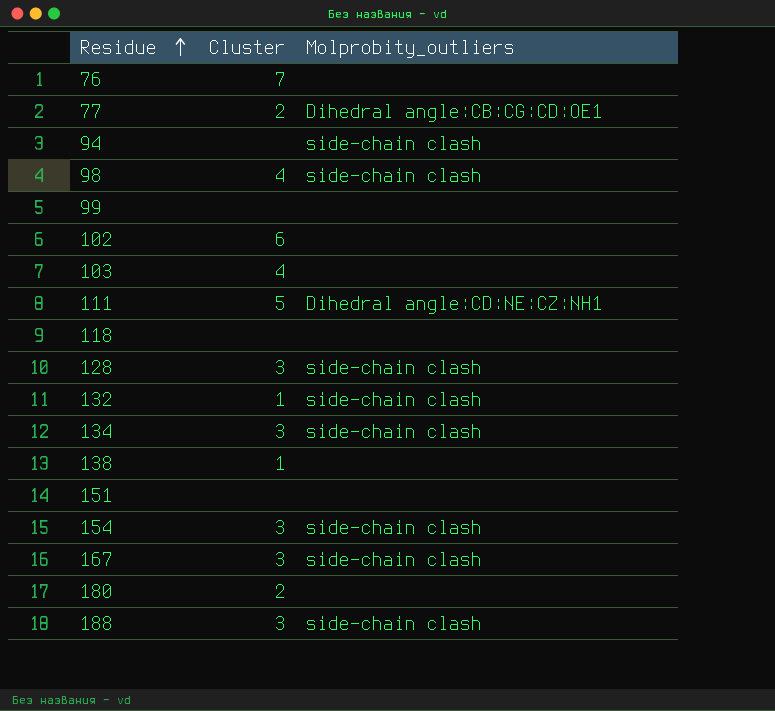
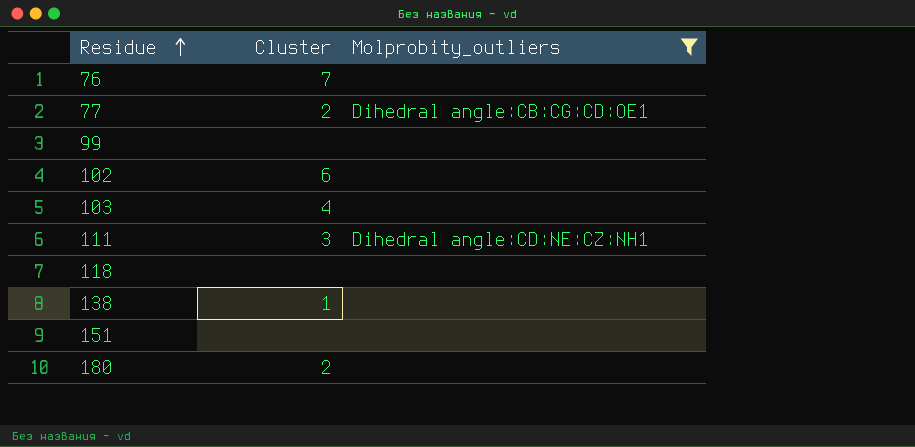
filter: none -> Molprobity_outliers != side-chain clash
111 | Cluster: 5 -> 3

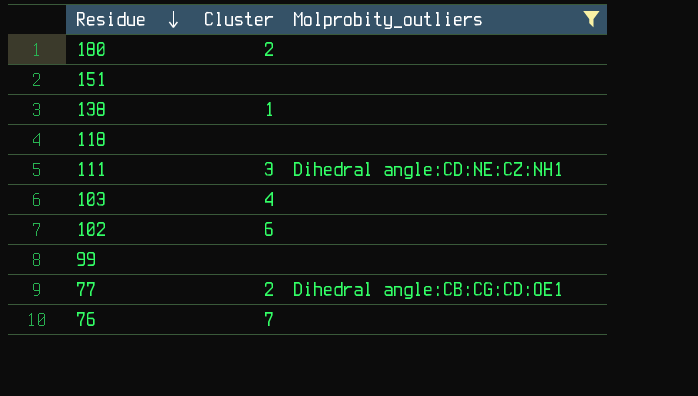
row order: Residue ascending -> Residue descending

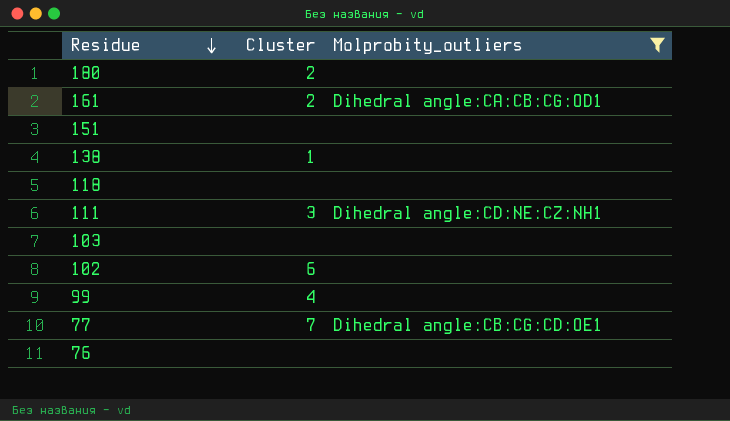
row 161: none -> 2 | Dihedral angle:CA:CB:CG:OD1
103 | Cluster: 4 -> none
99 | Cluster: none -> 4
77 | Cluster: 2 -> 7
76 | Cluster: 7 -> none

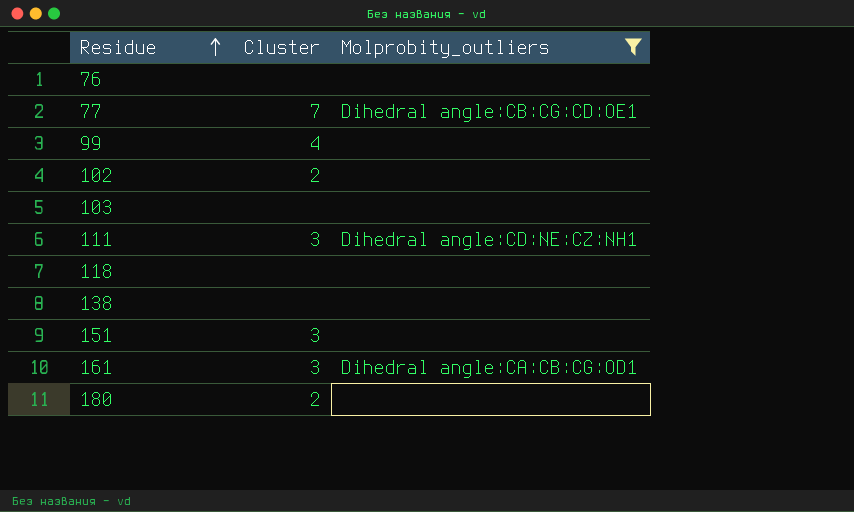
row order: Residue descending -> Residue ascending
102 | Cluster: 6 -> 2
138 | Cluster: 1 -> none
151 | Cluster: none -> 3
161 | Cluster: 2 -> 3

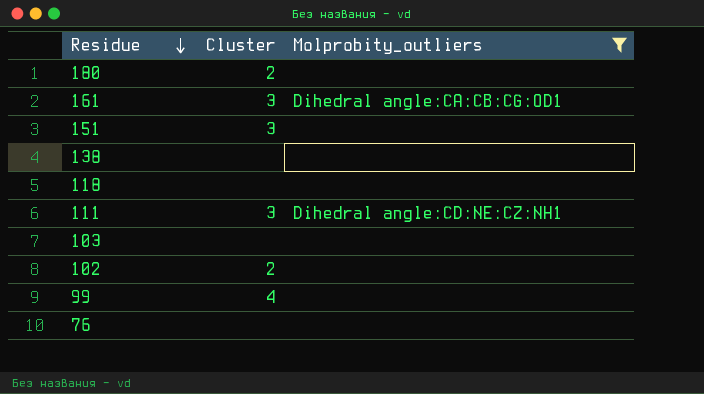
row order: Residue ascending -> Residue descending
row 77: 7 | Dihedral angle:CB:CG:CD:OE1 -> none

